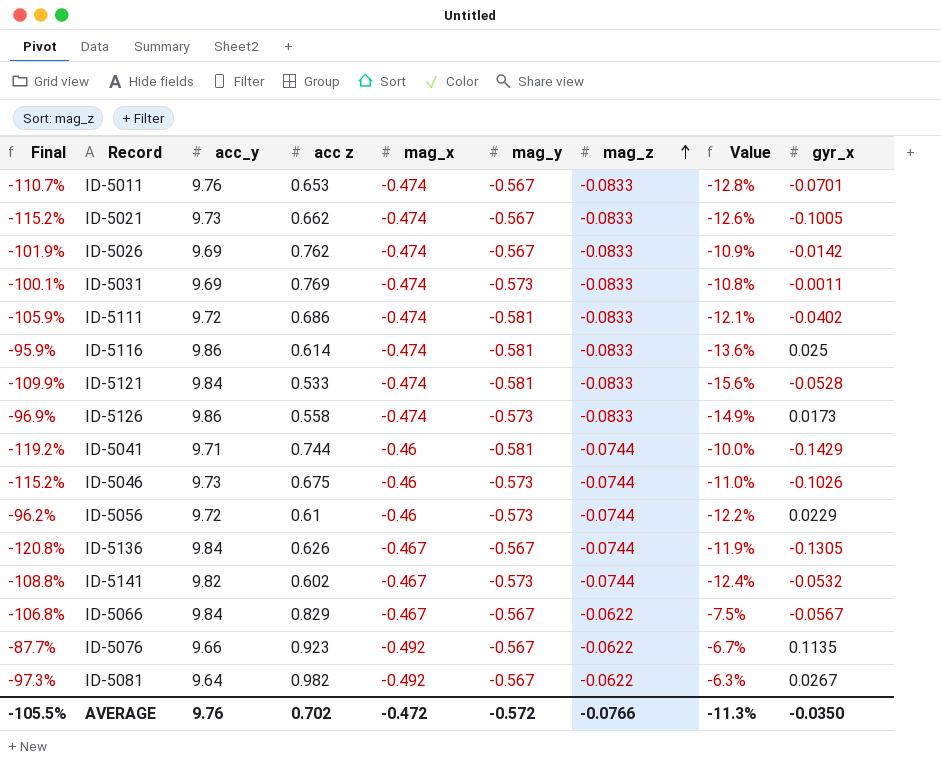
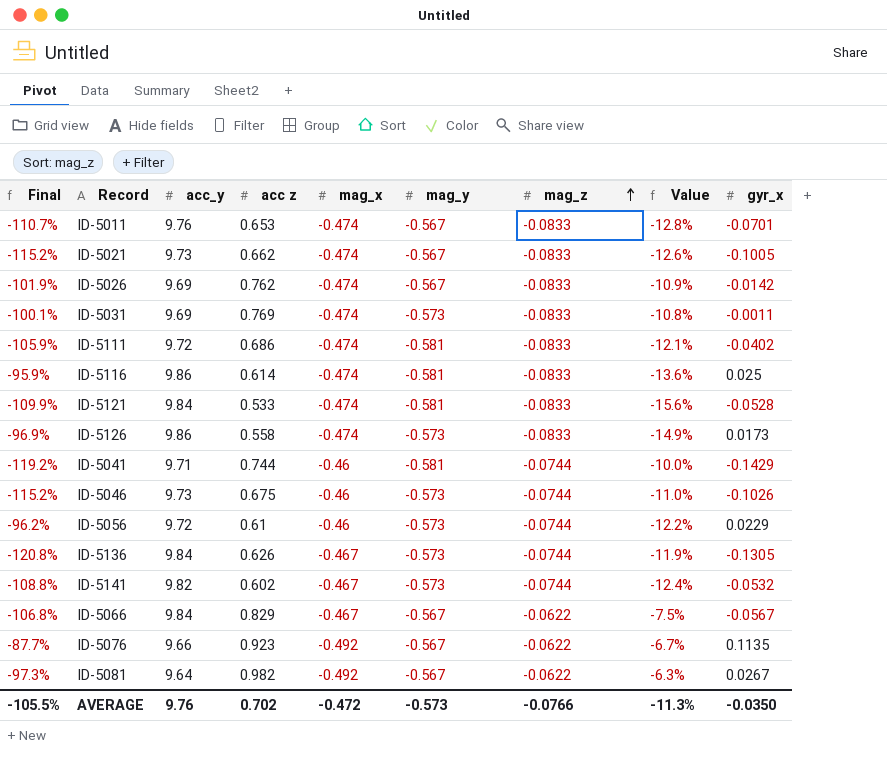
ID-5136 | mag_y: -0.567 -> -0.573
AVERAGE | mag_y: -0.572 -> -0.573

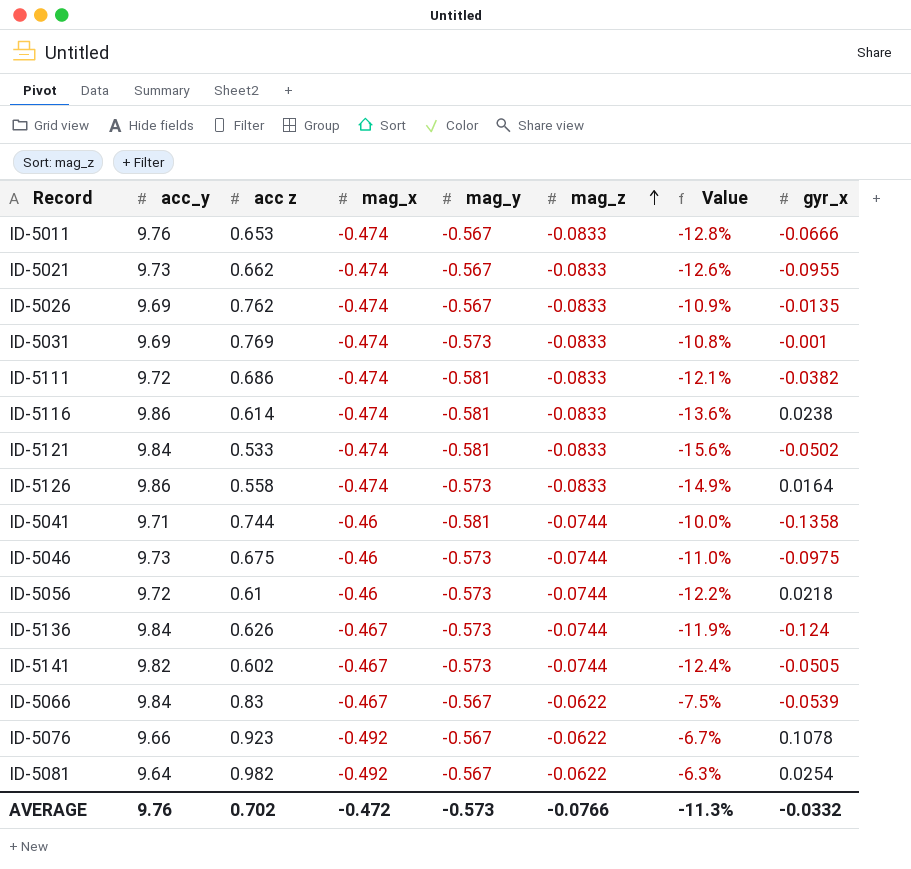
column Final | formula: ([gyr_x] - [acc z]) / [acc z] -> none
ID-5011 | gyr_x: -0.0701 -> -0.0666
ID-5021 | gyr_x: -0.1005 -> -0.0955
ID-5026 | gyr_x: -0.0142 -> -0.0135
ID-5031 | gyr_x: -0.0011 -> -0.001
ID-5111 | gyr_x: -0.0402 -> -0.0382
ID-5116 | gyr_x: 0.025 -> 0.0238
ID-5121 | gyr_x: -0.0528 -> -0.0502
ID-5126 | gyr_x: 0.0173 -> 0.0164
ID-5041 | gyr_x: -0.1429 -> -0.1358
ID-5046 | gyr_x: -0.1026 -> -0.0975
ID-5056 | gyr_x: 0.0229 -> 0.0218
ID-5136 | gyr_x: -0.1305 -> -0.124
ID-5141 | gyr_x: -0.0532 -> -0.0505
ID-5066 | acc z: 0.829 -> 0.83
ID-5066 | gyr_x: -0.0567 -> -0.0539
ID-5076 | gyr_x: 0.1135 -> 0.1078
ID-5081 | gyr_x: 0.0267 -> 0.0254
AVERAGE | gyr_x: -0.0350 -> -0.0332

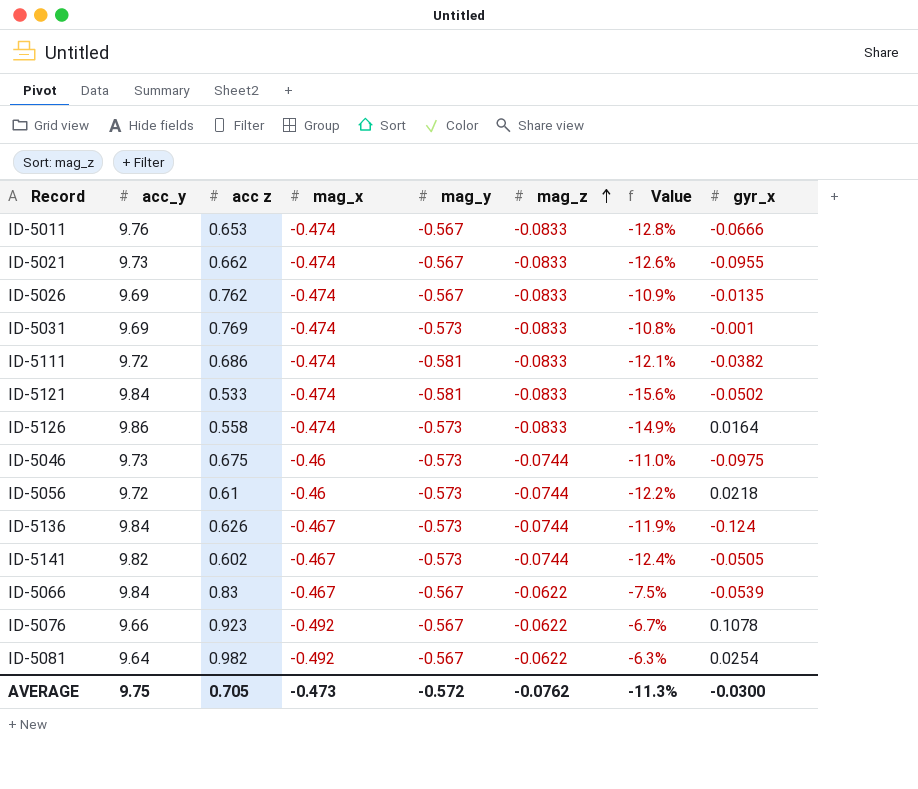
row ID-5116: 9.86 | 0.614 | -0.474 | -0.581 | -0.0833 | -13.6% | 0.0238 -> none
row ID-5041: 9.71 | 0.744 | -0.46 | -0.581 | -0.0744 | -10.0% | -0.1358 -> none
AVERAGE | acc_y: 9.76 -> 9.75
AVERAGE | acc z: 0.702 -> 0.705
AVERAGE | mag_x: -0.472 -> -0.473
AVERAGE | mag_y: -0.573 -> -0.572
AVERAGE | mag_z: -0.0766 -> -0.0762
AVERAGE | gyr_x: -0.0332 -> -0.0300

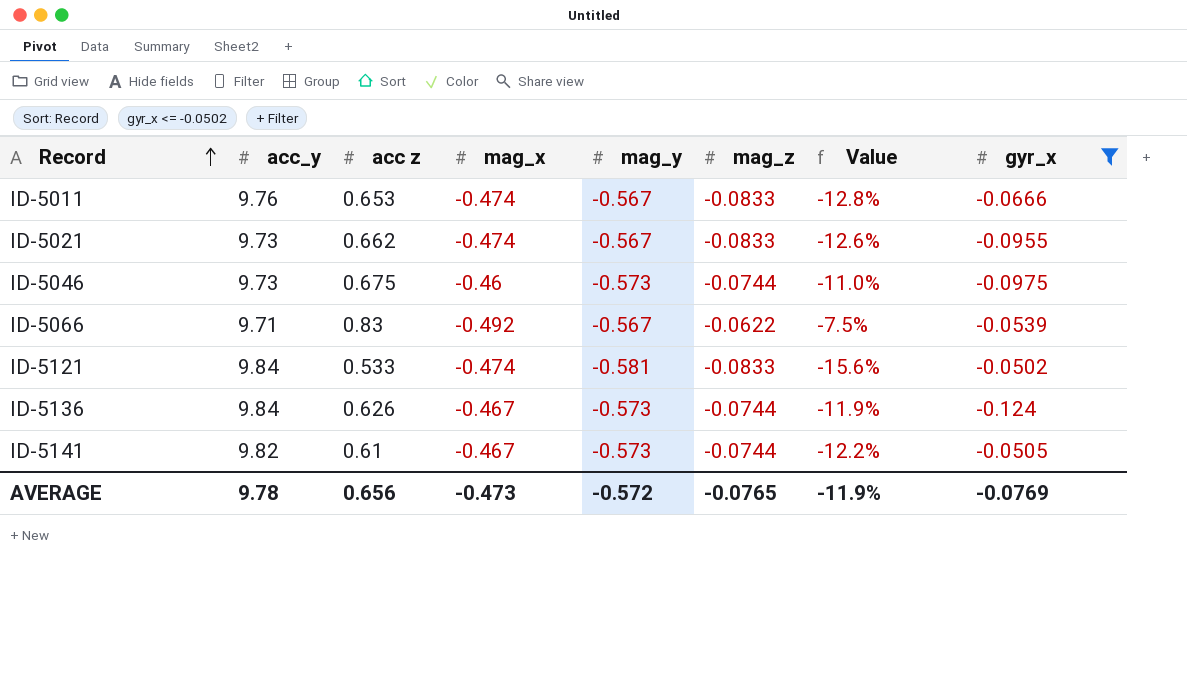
filter: none -> gyr_x <= -0.0502
row order: mag_z ascending -> Record ascending
ID-5066 | acc_y: 9.84 -> 9.71
ID-5066 | mag_x: -0.467 -> -0.492
ID-5141 | acc z: 0.602 -> 0.61
ID-5141 | Value: -12.4% -> -12.2%
AVERAGE | acc_y: 9.75 -> 9.78
AVERAGE | acc z: 0.705 -> 0.656
AVERAGE | mag_z: -0.0762 -> -0.0765
AVERAGE | Value: -11.3% -> -11.9%
AVERAGE | gyr_x: -0.0300 -> -0.0769

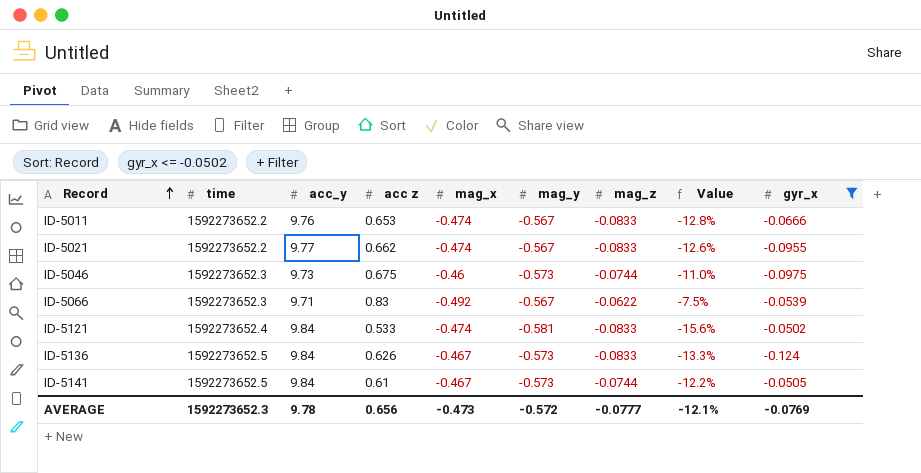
column time | position: none -> 2
ID-5021 | acc_y: 9.73 -> 9.77
ID-5136 | mag_z: -0.0744 -> -0.0833
ID-5136 | Value: -11.9% -> -13.3%
ID-5141 | acc_y: 9.82 -> 9.84
AVERAGE | mag_z: -0.0765 -> -0.0777
AVERAGE | Value: -11.9% -> -12.1%

